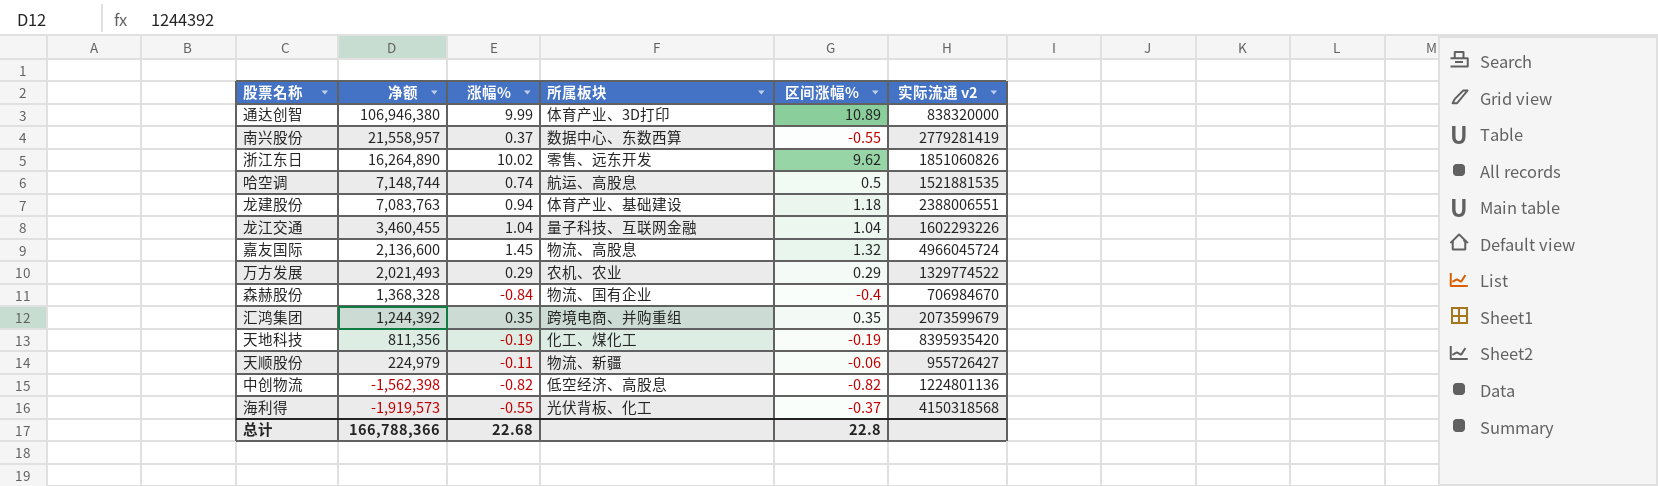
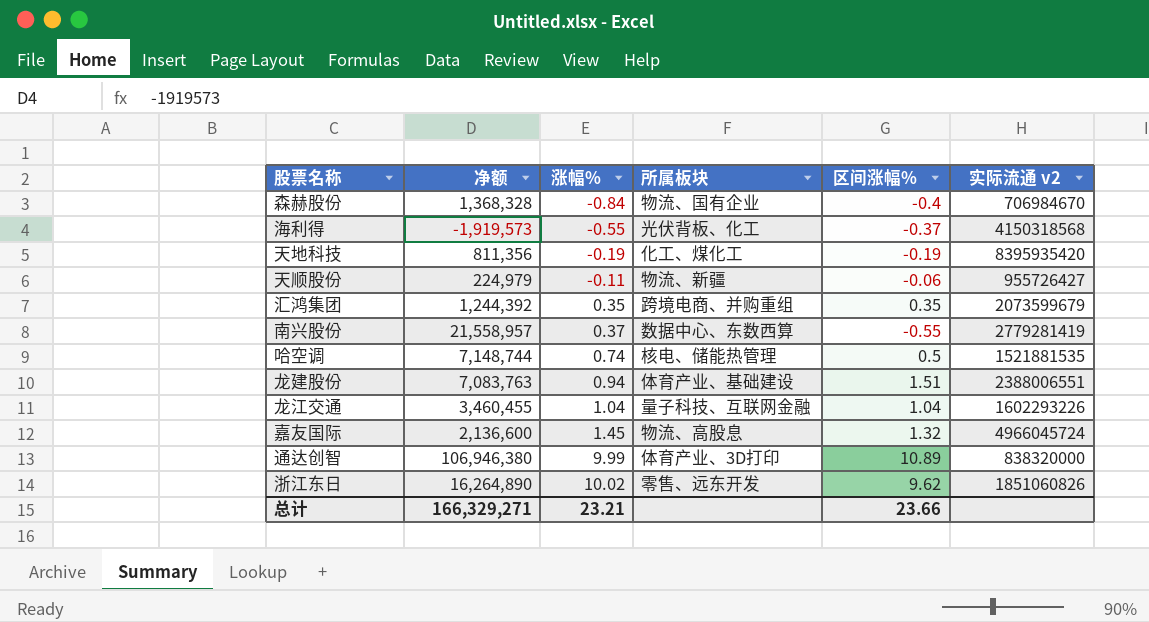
row order: 净额 descending -> 涨幅% ascending
row 万方发展: 2,021,493 | 0.29 | 农机、农业 | 0.29 | 1329774522 -> none
row 中创物流: -1,562,398 | -0.82 | 低空经济、高股息 | -0.82 | 1224801136 -> none
哈空调 | 所属板块: 航运、高股息 -> 核电、储能热管理
龙建股份 | 区间涨幅%: 1.18 -> 1.51
总计 | 净额: 166,788,366 -> 166,329,271
总计 | 涨幅%: 22.68 -> 23.21
总计 | 区间涨幅%: 22.8 -> 23.66

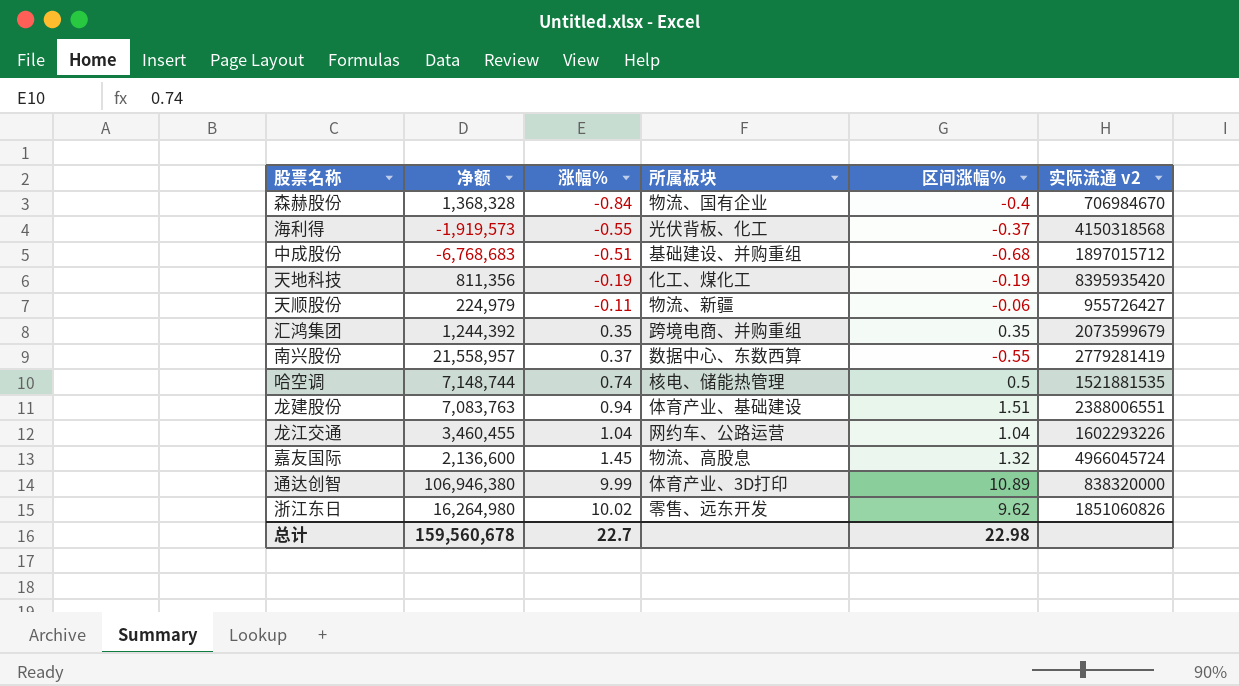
row 中成股份: none -> -6,768,683 | -0.51 | 基础建设、并购重组 | -0.68 | 1897015712
龙江交通 | 所属板块: 量子科技、互联网金融 -> 网约车、公路运营
浙江东日 | 净额: 16,264,890 -> 16,264,980
总计 | 净额: 166,329,271 -> 159,560,678
总计 | 涨幅%: 23.21 -> 22.7
总计 | 区间涨幅%: 23.66 -> 22.98

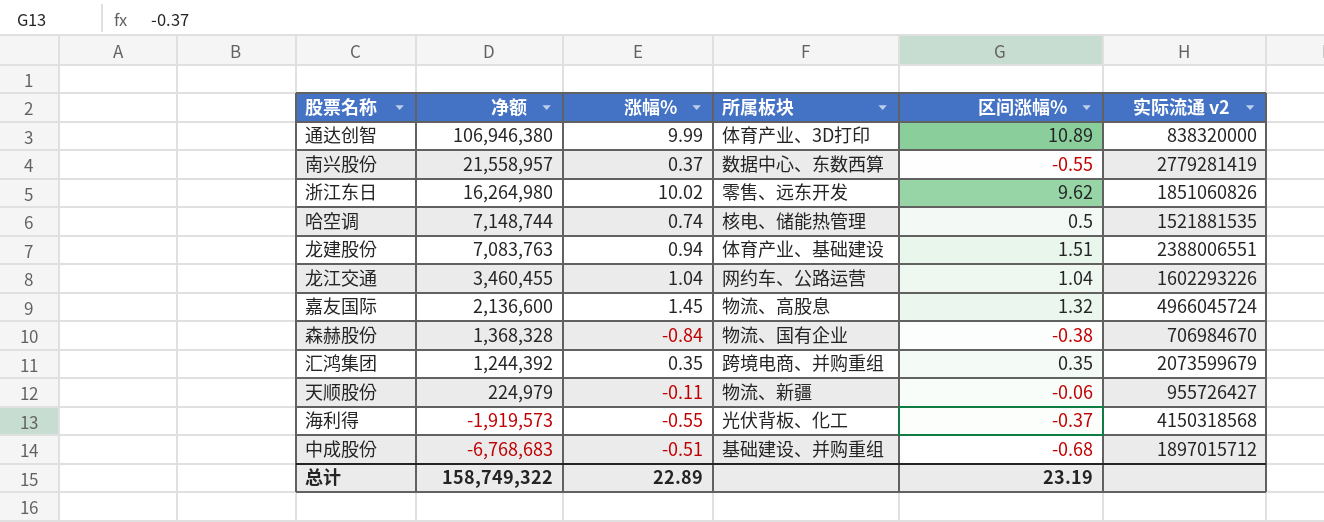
row order: 涨幅% ascending -> 净额 descending
row 天地科技: 811,356 | -0.19 | 化工、煤化工 | -0.19 | 8395935420 -> none
森赫股份 | 区间涨幅%: -0.4 -> -0.38
总计 | 净额: 159,560,678 -> 158,749,322
总计 | 涨幅%: 22.7 -> 22.89
总计 | 区间涨幅%: 22.98 -> 23.19

